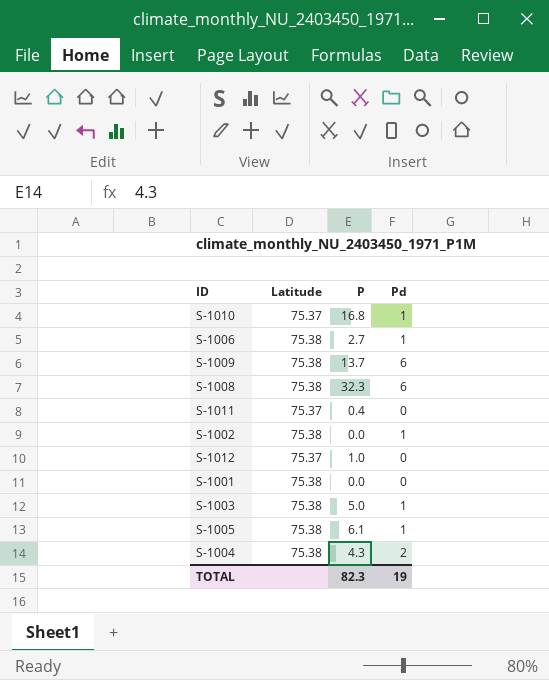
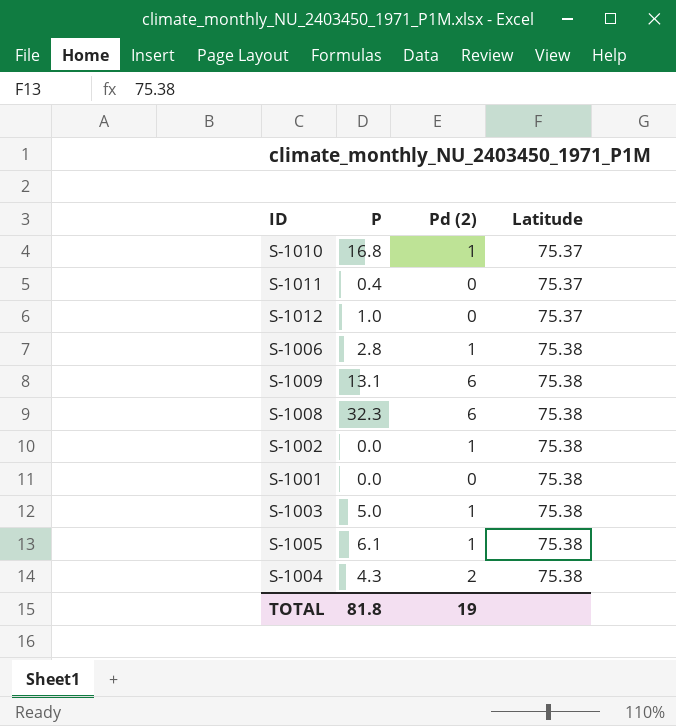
row order: none -> Latitude ascending
column name: Pd -> Pd (2)
column Latitude | position: 2 -> 4
S-1006 | P: 2.7 -> 2.8
S-1009 | P: 13.7 -> 13.1
TOTAL | P: 82.3 -> 81.8

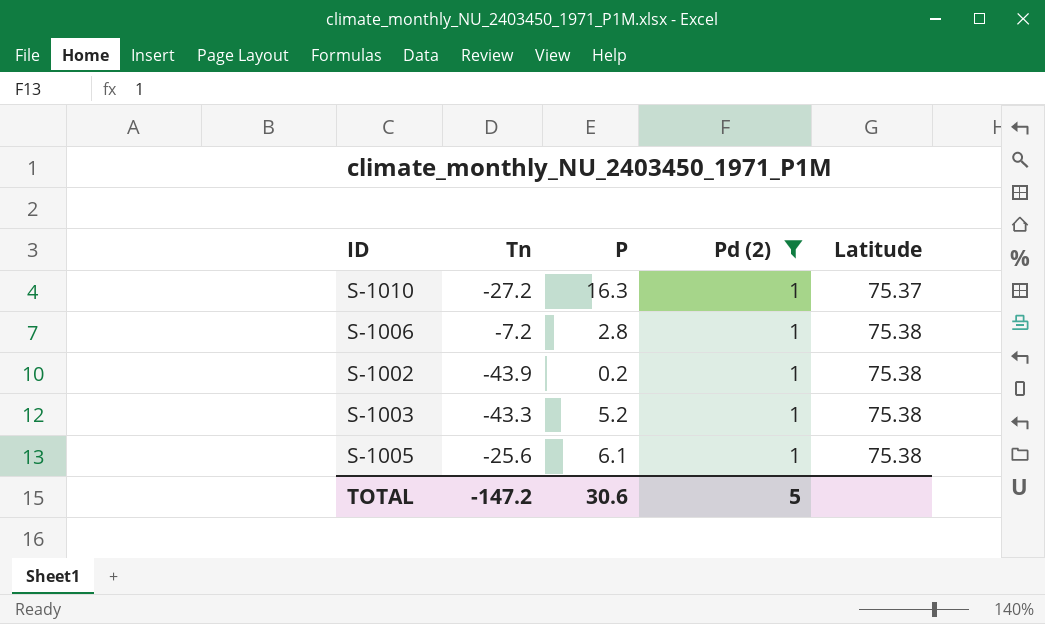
filter: none -> Pd (2) = 1
column Tn | position: none -> 2
S-1010 | P: 16.8 -> 16.3
S-1002 | P: 0.0 -> 0.2
S-1003 | P: 5.0 -> 5.2
TOTAL | P: 81.8 -> 30.6
TOTAL | Pd (2): 19 -> 5

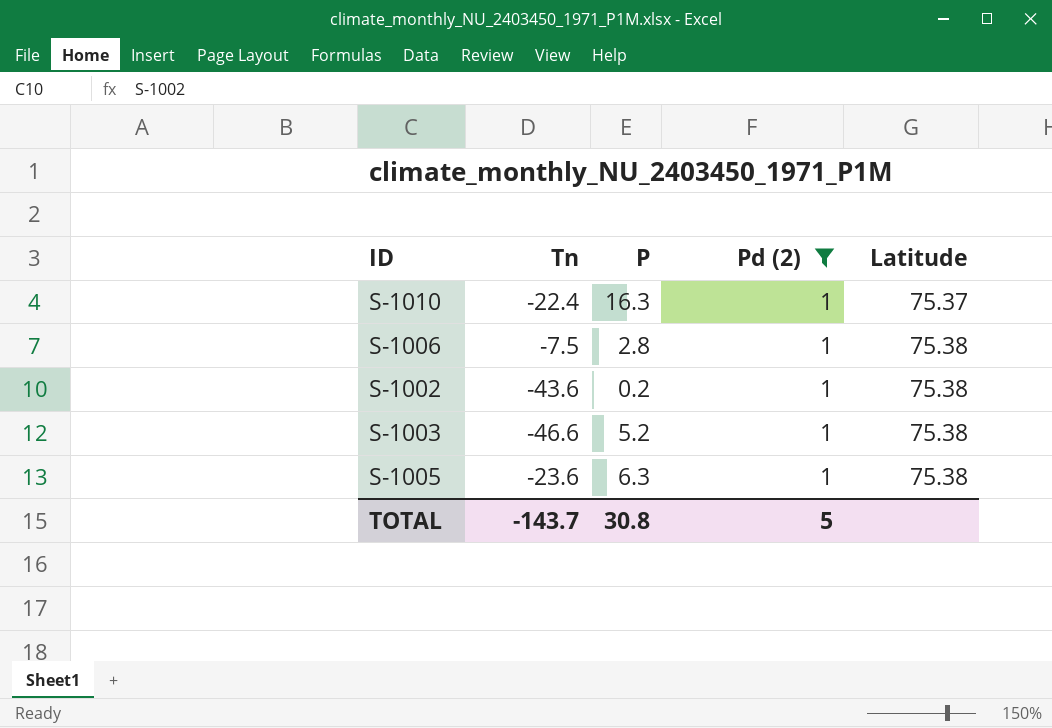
S-1010 | Tn: -27.2 -> -22.4
S-1006 | Tn: -7.2 -> -7.5
S-1002 | Tn: -43.9 -> -43.6
S-1003 | Tn: -43.3 -> -46.6
S-1005 | Tn: -25.6 -> -23.6
S-1005 | P: 6.1 -> 6.3
TOTAL | Tn: -147.2 -> -143.7
TOTAL | P: 30.6 -> 30.8

